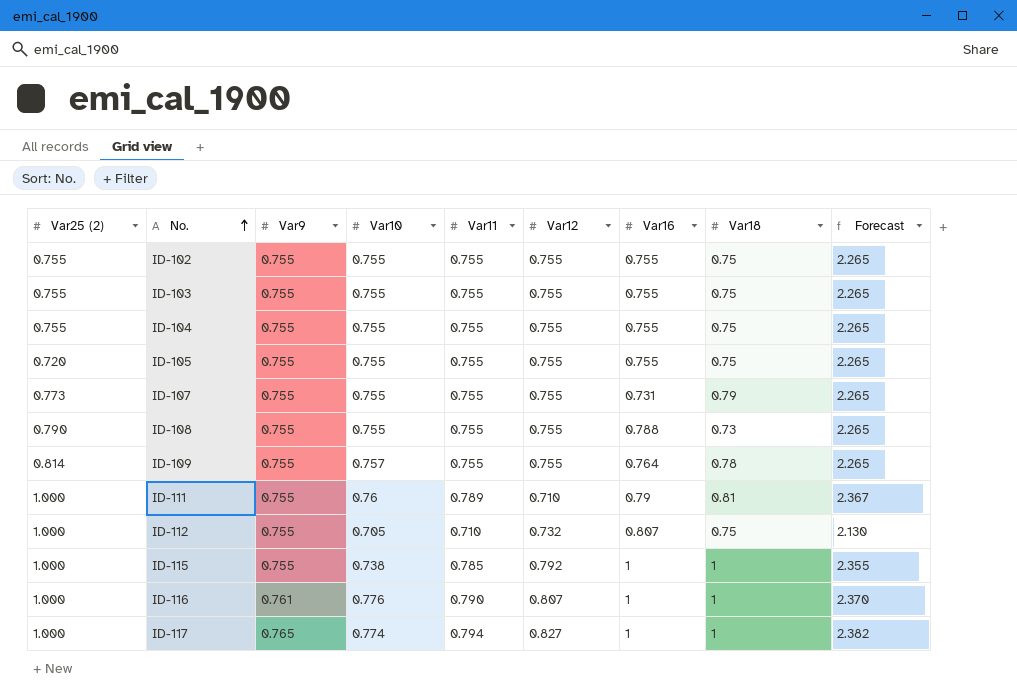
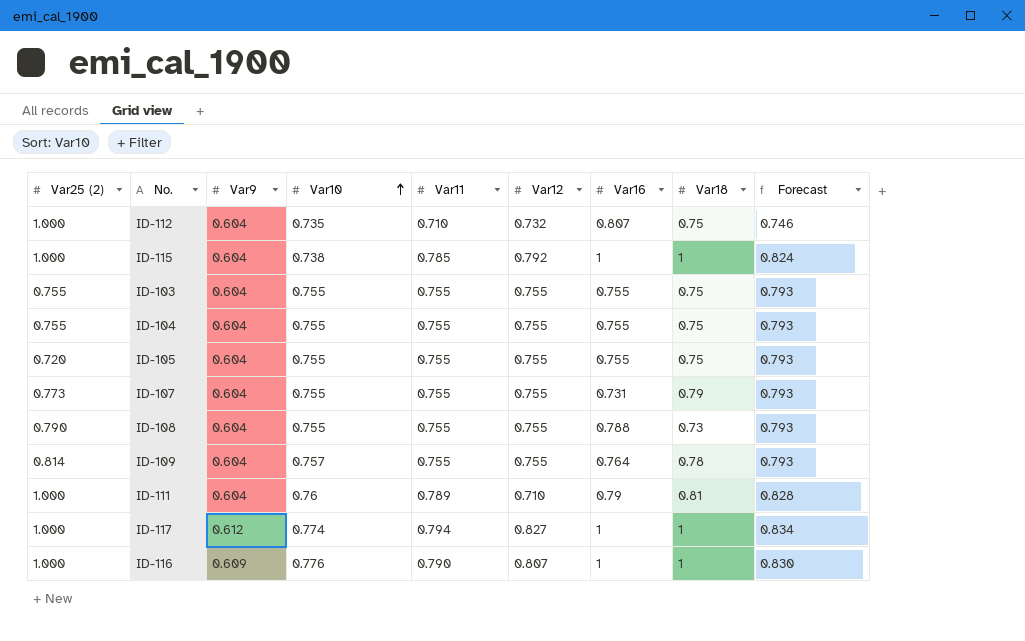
row order: No. ascending -> Var10 ascending
column Forecast | formula: [Var11] * 3 -> [Var11] * 1.05
row ID-102: 0.755 | 0.755 | 0.755 | 0.755 | 0.755 | 0.755 | 0.75 | 2.265 -> none
ID-112 | Var9: 0.755 -> 0.604
ID-112 | Var10: 0.705 -> 0.735
ID-115 | Var9: 0.755 -> 0.604
ID-103 | Var9: 0.755 -> 0.604
ID-104 | Var9: 0.755 -> 0.604
ID-105 | Var9: 0.755 -> 0.604
ID-107 | Var9: 0.755 -> 0.604
ID-108 | Var9: 0.755 -> 0.604
ID-109 | Var9: 0.755 -> 0.604
ID-111 | Var9: 0.755 -> 0.604
ID-117 | Var9: 0.765 -> 0.612
ID-116 | Var9: 0.761 -> 0.609

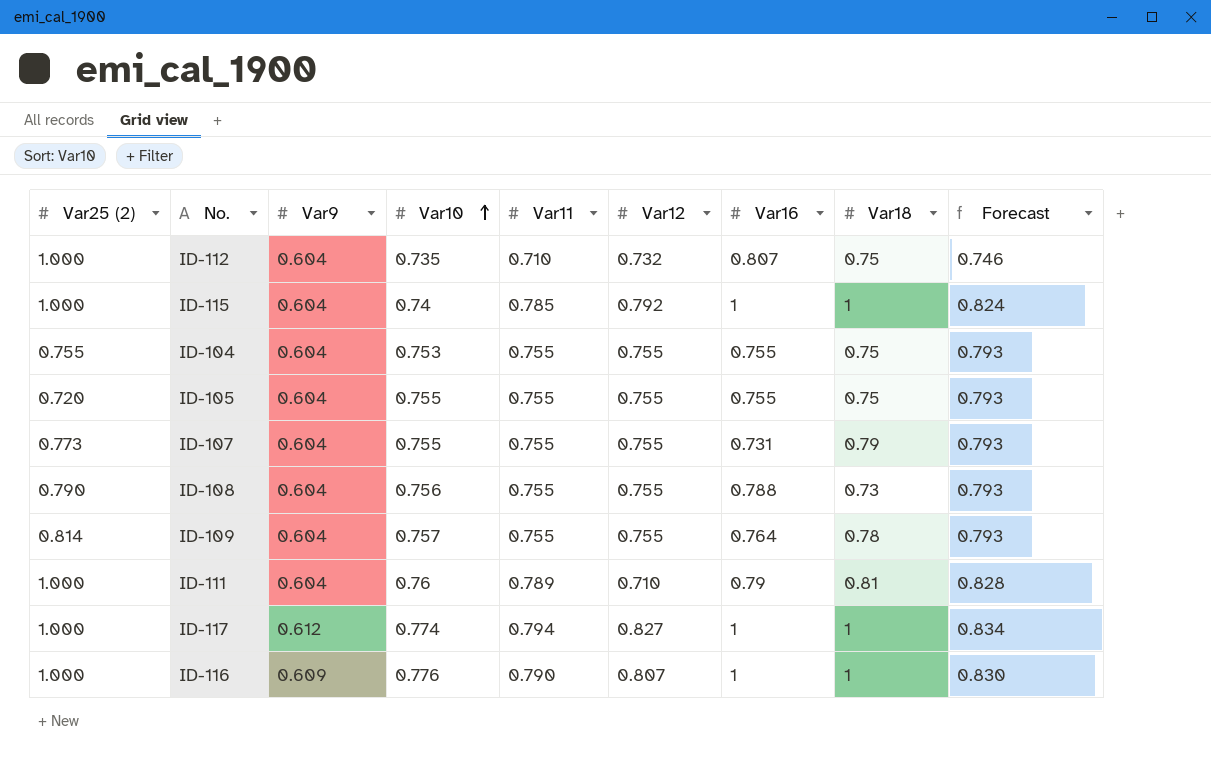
row ID-103: 0.755 | 0.604 | 0.755 | 0.755 | 0.755 | 0.755 | 0.75 | 0.793 -> none
ID-115 | Var10: 0.738 -> 0.74
ID-104 | Var10: 0.755 -> 0.753
ID-108 | Var10: 0.755 -> 0.756

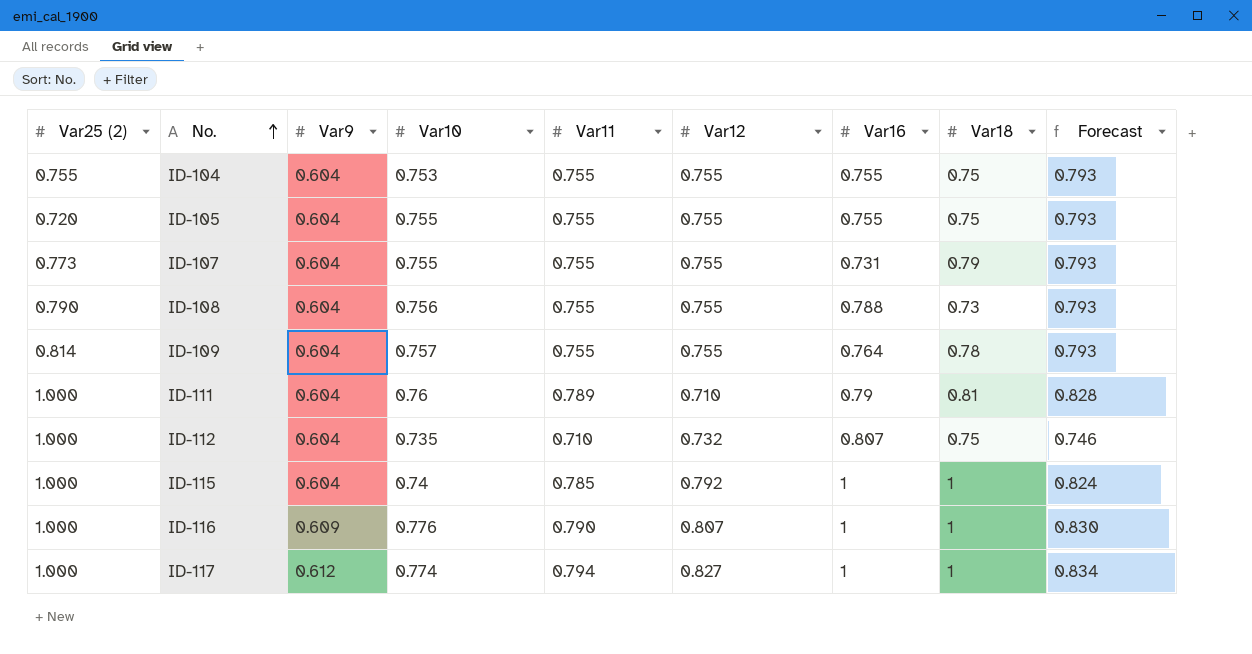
row order: Var10 ascending -> No. ascending

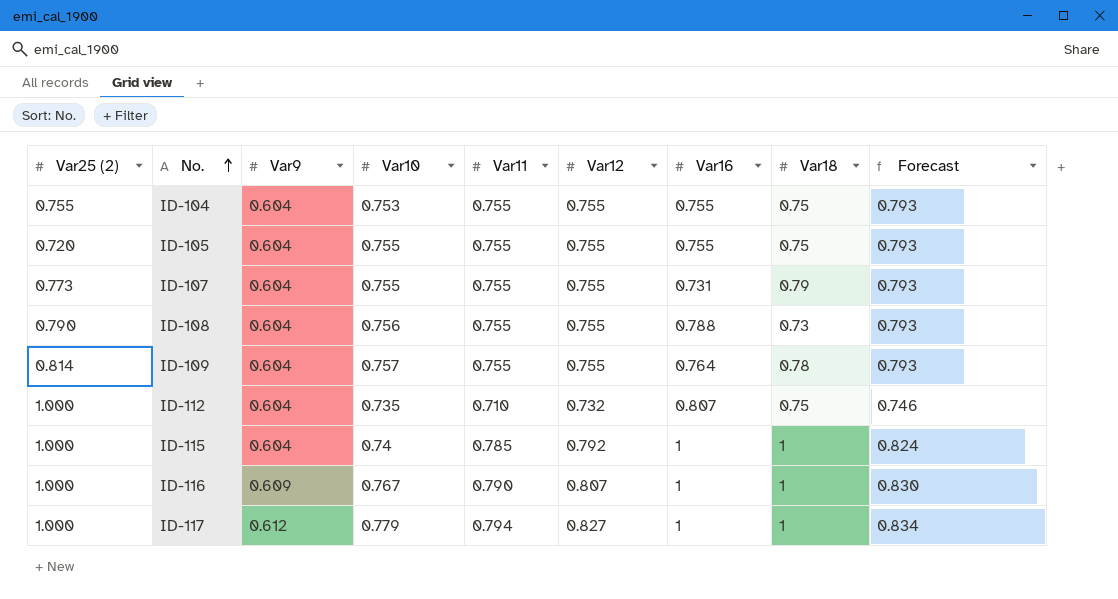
row ID-111: 1.000 | 0.604 | 0.76 | 0.789 | 0.710 | 0.79 | 0.81 | 0.828 -> none
ID-116 | Var10: 0.776 -> 0.767
ID-117 | Var10: 0.774 -> 0.779

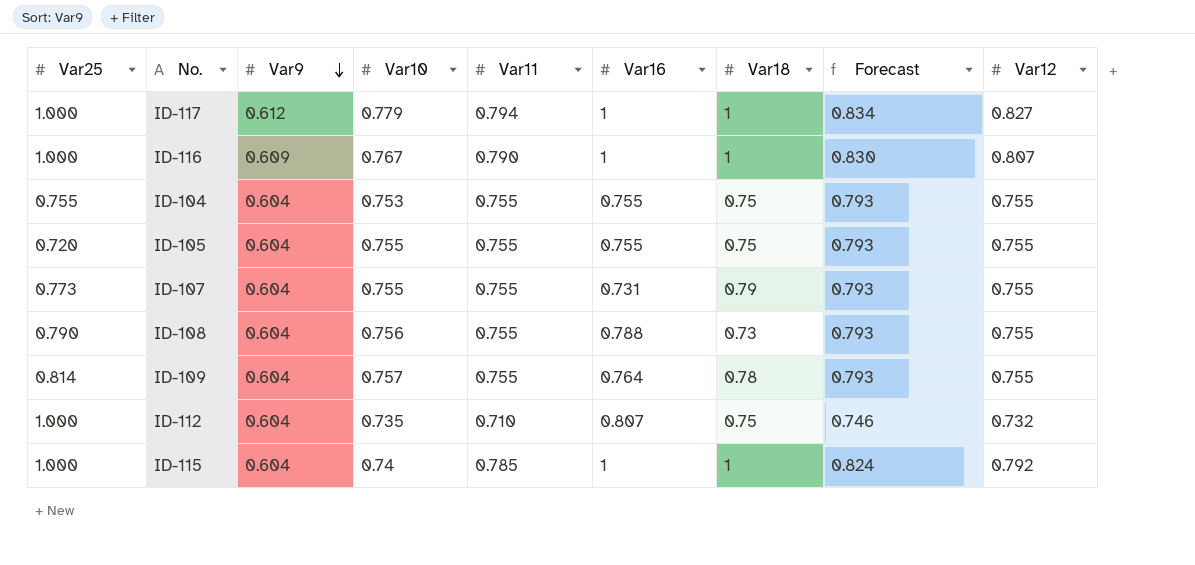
row order: No. ascending -> Var9 descending
column name: Var25 (2) -> Var25
column Var12 | position: 6 -> 9

